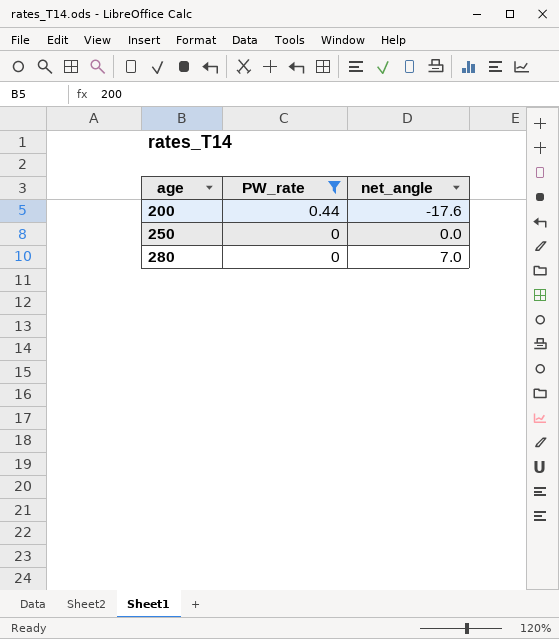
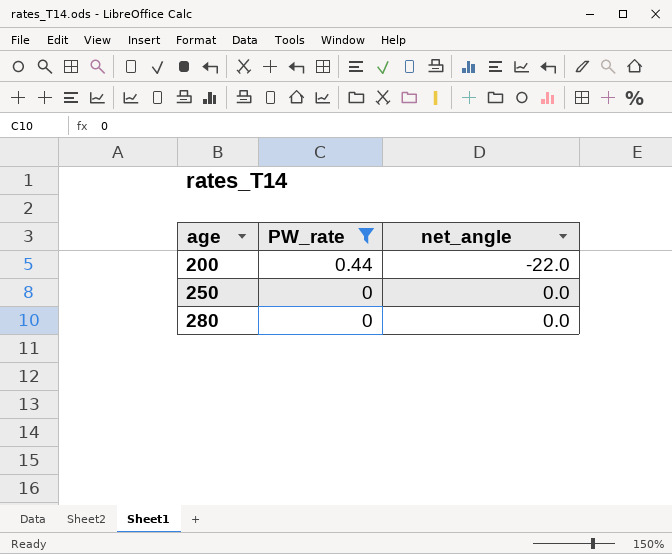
200 | net_angle: -17.6 -> -22.0
280 | net_angle: 7.0 -> 0.0

